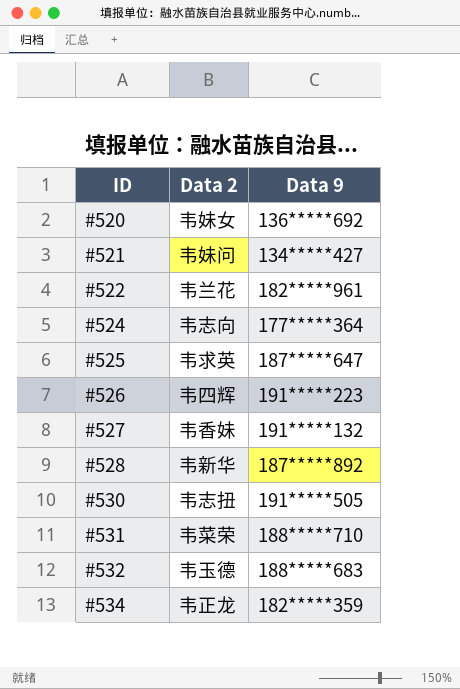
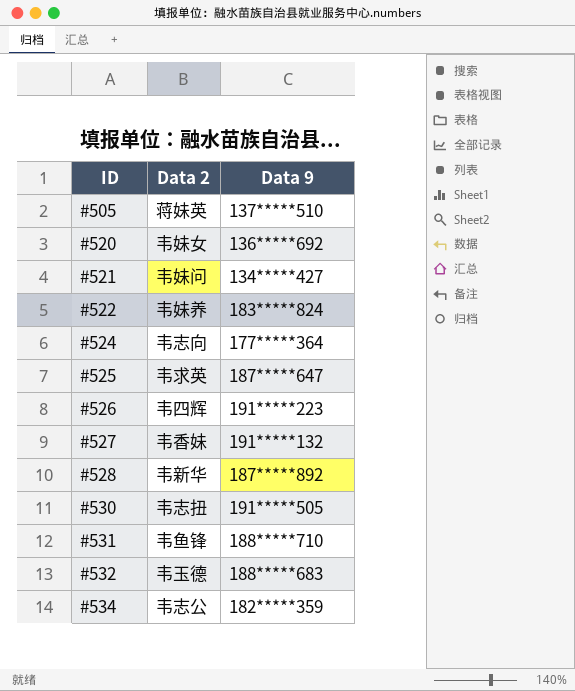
row #505: none -> 蒋妹英 | 137*****510
#522 | Data 2: 韦兰花 -> 韦妹养
#522 | Data 9: 182*****961 -> 183*****824
#531 | Data 2: 韦菜荣 -> 韦鱼锋
#534 | Data 2: 韦正龙 -> 韦志公

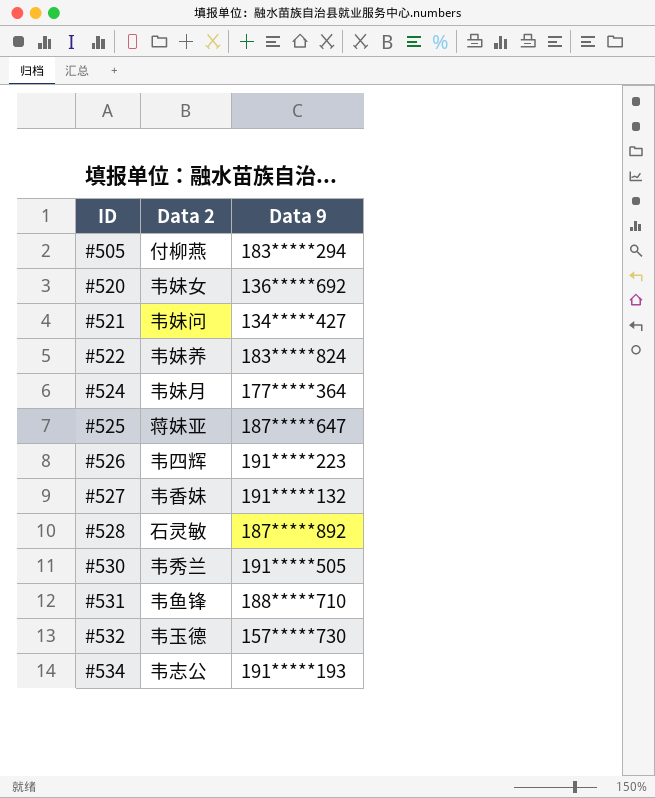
#505 | Data 2: 蒋妹英 -> 付柳燕
#505 | Data 9: 137*****510 -> 183*****294
#524 | Data 2: 韦志向 -> 韦妹月
#525 | Data 2: 韦求英 -> 蒋妹亚
#528 | Data 2: 韦新华 -> 石灵敏
#530 | Data 2: 韦志扭 -> 韦秀兰
#532 | Data 9: 188*****683 -> 157*****730
#534 | Data 9: 182*****359 -> 191*****193

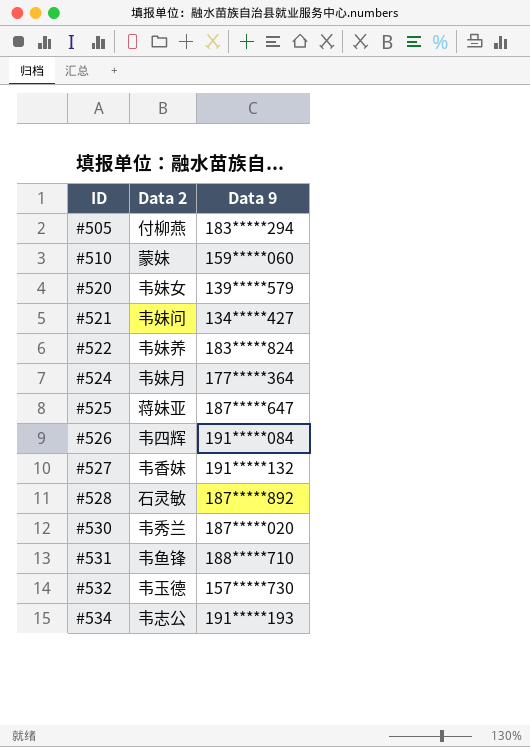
row #510: none -> 蒙妹 | 159*****060
#520 | Data 9: 136*****692 -> 139*****579
#526 | Data 9: 191*****223 -> 191*****084
#530 | Data 9: 191*****505 -> 187*****020

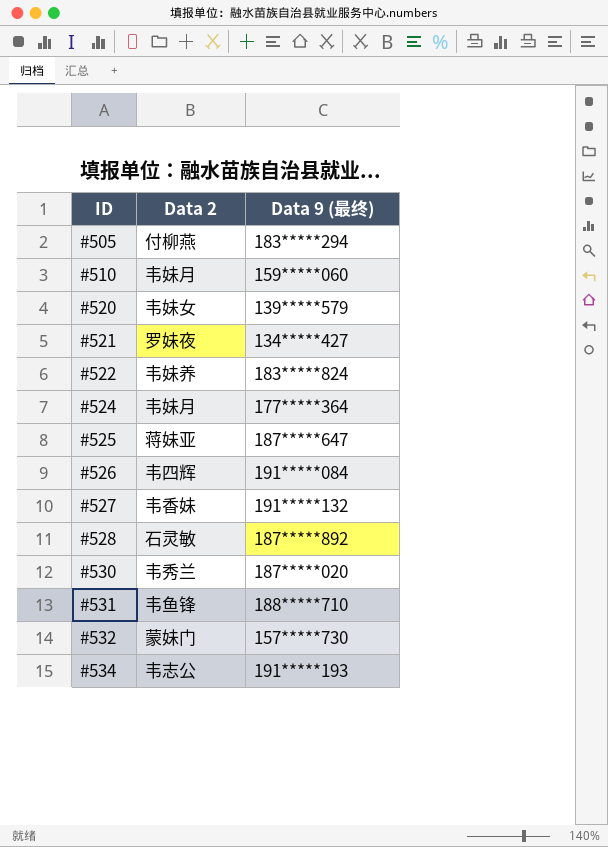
column name: Data 9 -> Data 9 (最终)
#510 | Data 2: 蒙妹 -> 韦妹月
#521 | Data 2: 韦妹问 -> 罗妹夜
#532 | Data 2: 韦玉德 -> 蒙妹门

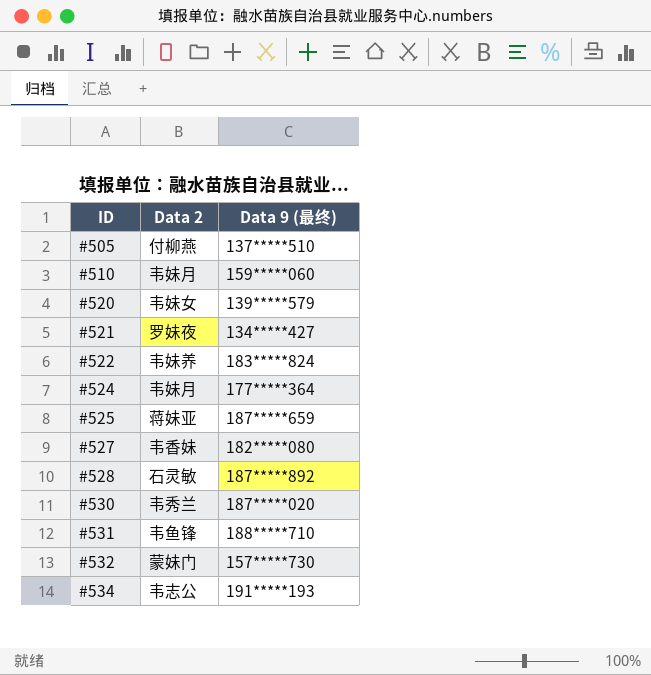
row #526: 韦四辉 | 191*****084 -> none
#505 | Data 9 (最终): 183*****294 -> 137*****510
#525 | Data 9 (最终): 187*****647 -> 187*****659
#527 | Data 9 (最终): 191*****132 -> 182*****080

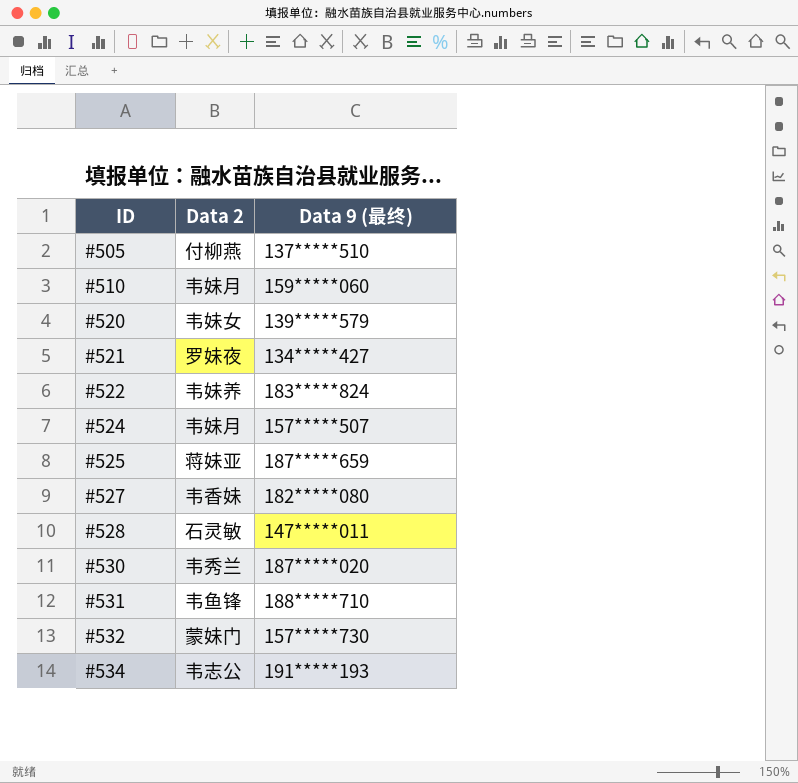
#524 | Data 9 (最终): 177*****364 -> 157*****507
#528 | Data 9 (最终): 187*****892 -> 147*****011

